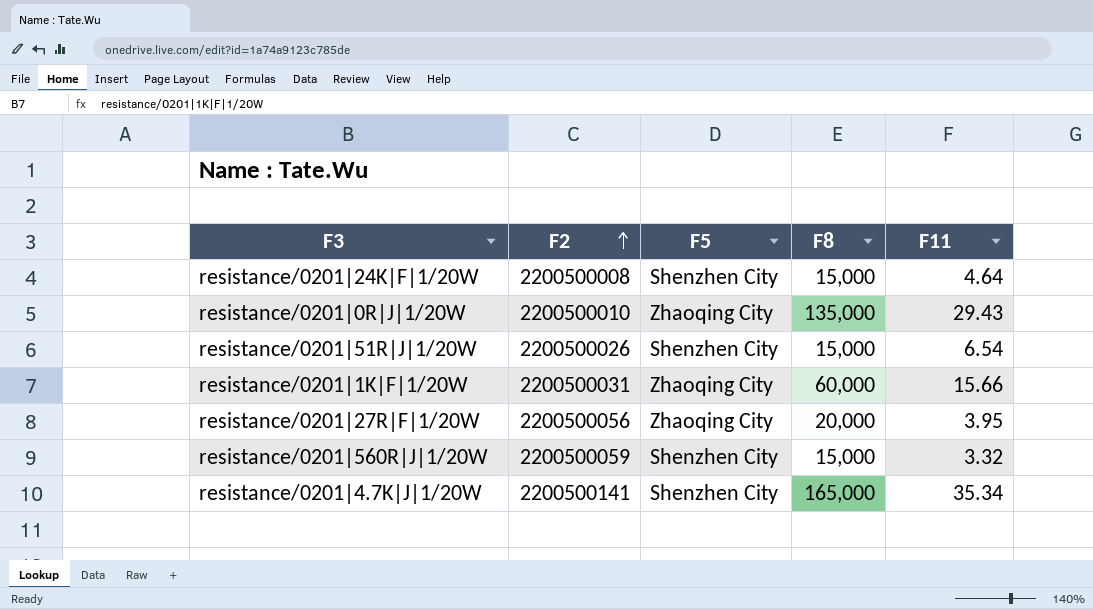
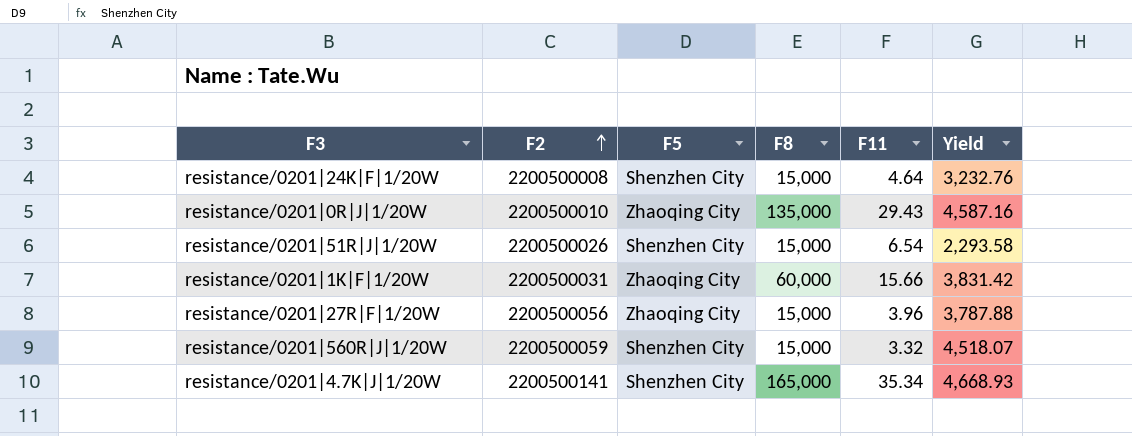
column Yield | formula: none -> [F8] / [F11]
resistance/0201|27R|F|1/20W | F8: 20,000 -> 15,000
resistance/0201|27R|F|1/20W | F11: 3.95 -> 3.96

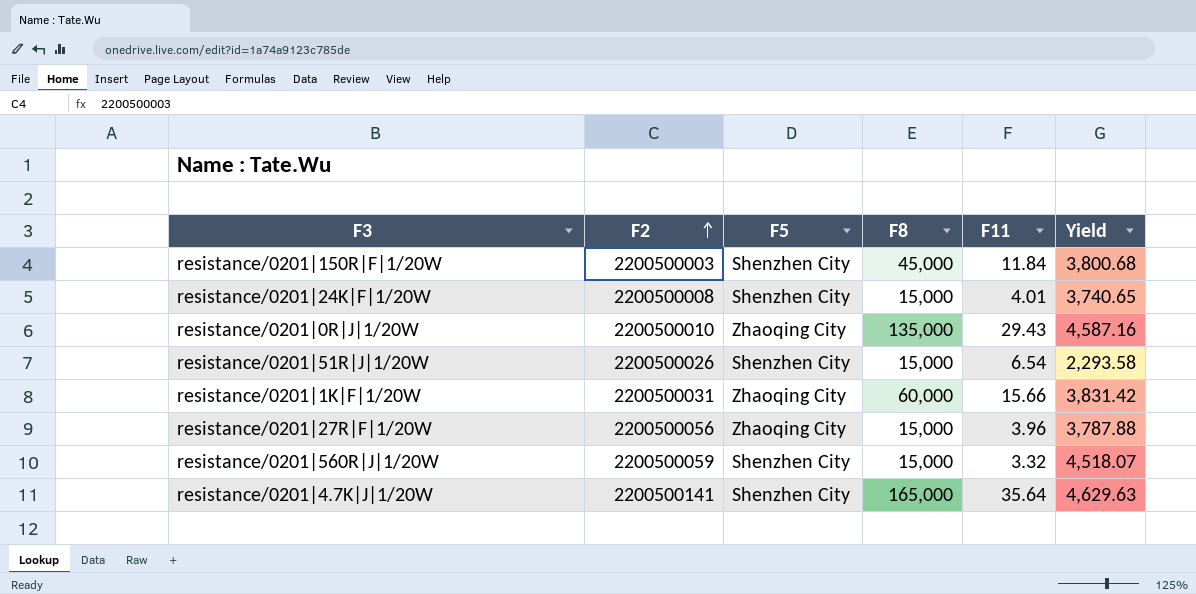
row resistance/0201|150R|F|1/20W: none -> 2200500003 | Shenzhen City | 45,000 | 11.84 | 3,800.68
resistance/0201|24K|F|1/20W | F11: 4.64 -> 4.01
resistance/0201|24K|F|1/20W | Yield: 3,232.76 -> 3,740.65
resistance/0201|4.7K|J|1/20W | F11: 35.34 -> 35.64
resistance/0201|4.7K|J|1/20W | Yield: 4,668.93 -> 4,629.63

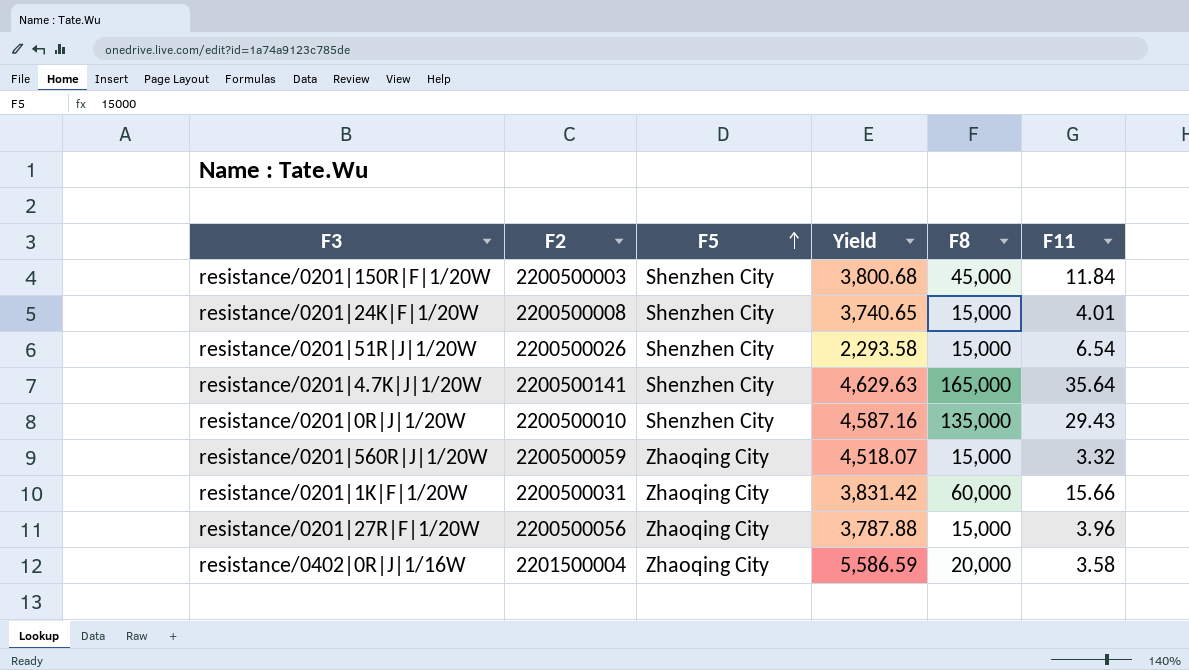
row order: F2 ascending -> F5 ascending
column Yield | position: 6 -> 4
resistance/0201|0R|J|1/20W | F5: Zhaoqing City -> Shenzhen City
resistance/0201|560R|J|1/20W | F5: Shenzhen City -> Zhaoqing City
row resistance/0402|0R|J|1/16W: none -> 2201500004 | Zhaoqing City | 5,586.59 | 20,000 | 3.58

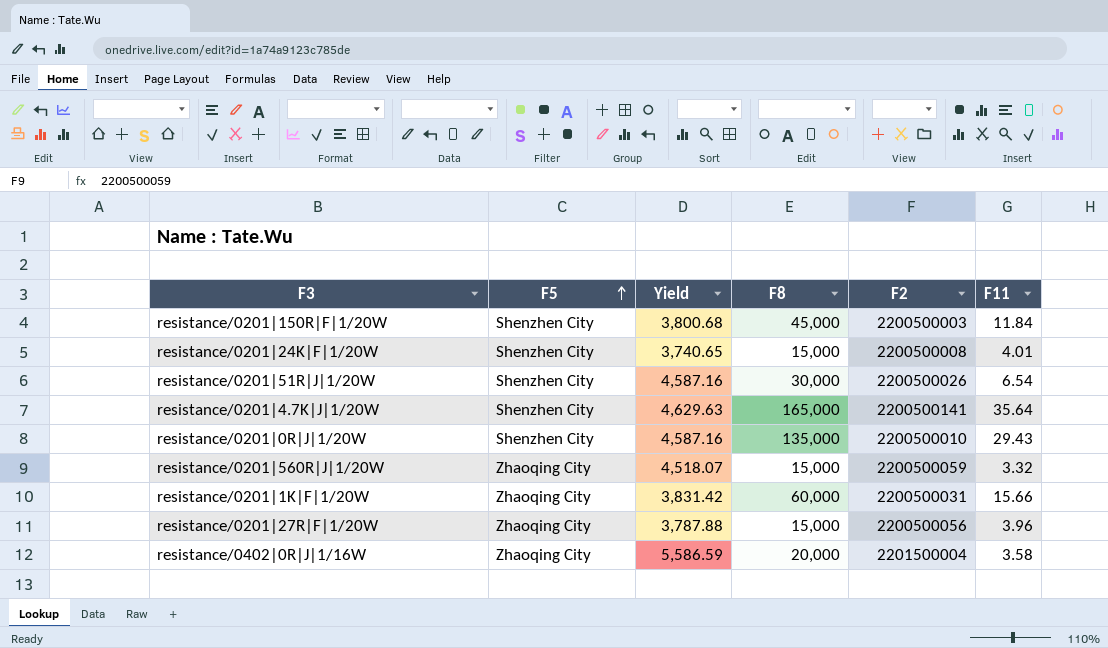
column F2 | position: 2 -> 5
resistance/0201|51R|J|1/20W | Yield: 2,293.58 -> 4,587.16
resistance/0201|51R|J|1/20W | F8: 15,000 -> 30,000

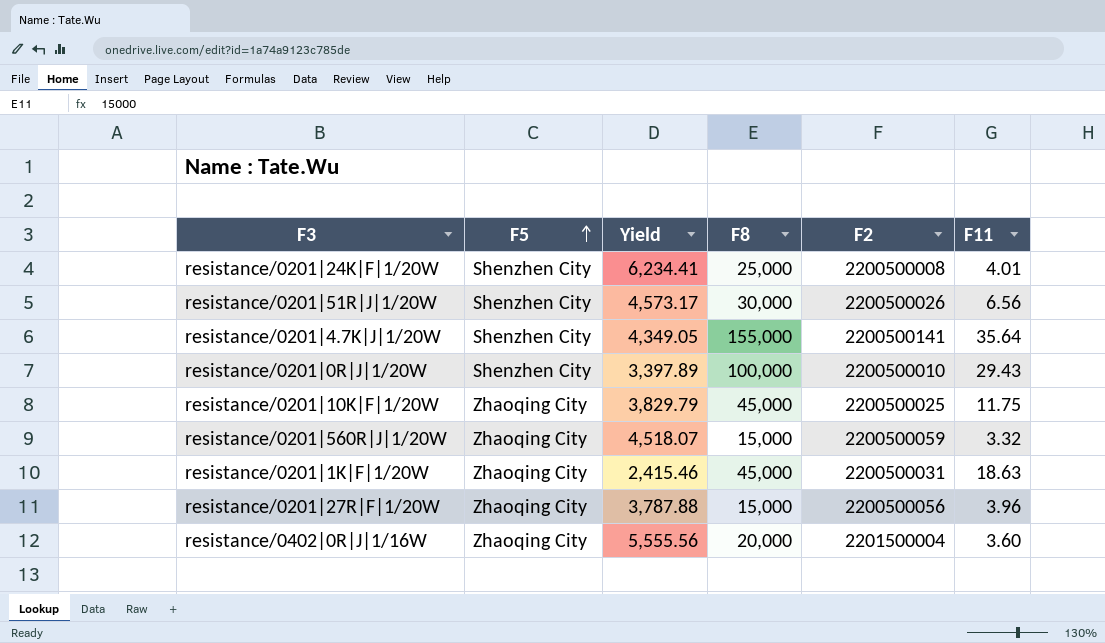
row resistance/0201|150R|F|1/20W: Shenzhen City | 3,800.68 | 45,000 | 2200500003 | 11.84 -> none
resistance/0201|24K|F|1/20W | Yield: 3,740.65 -> 6,234.41
resistance/0201|24K|F|1/20W | F8: 15,000 -> 25,000
resistance/0201|51R|J|1/20W | Yield: 4,587.16 -> 4,573.17
resistance/0201|51R|J|1/20W | F11: 6.54 -> 6.56
resistance/0201|4.7K|J|1/20W | Yield: 4,629.63 -> 4,349.05
resistance/0201|4.7K|J|1/20W | F8: 165,000 -> 155,000
resistance/0201|0R|J|1/20W | Yield: 4,587.16 -> 3,397.89
resistance/0201|0R|J|1/20W | F8: 135,000 -> 100,000
row resistance/0201|10K|F|1/20W: none -> Zhaoqing City | 3,829.79 | 45,000 | 2200500025 | 11.75
resistance/0201|1K|F|1/20W | Yield: 3,831.42 -> 2,415.46
resistance/0201|1K|F|1/20W | F8: 60,000 -> 45,000
resistance/0201|1K|F|1/20W | F11: 15.66 -> 18.63
resistance/0402|0R|J|1/16W | Yield: 5,586.59 -> 5,555.56
resistance/0402|0R|J|1/16W | F11: 3.58 -> 3.60

